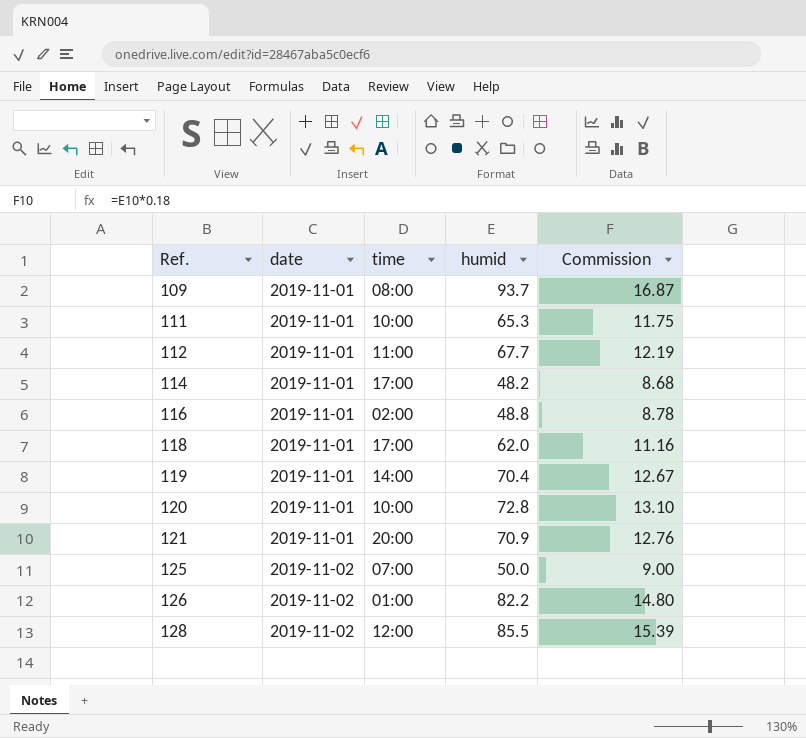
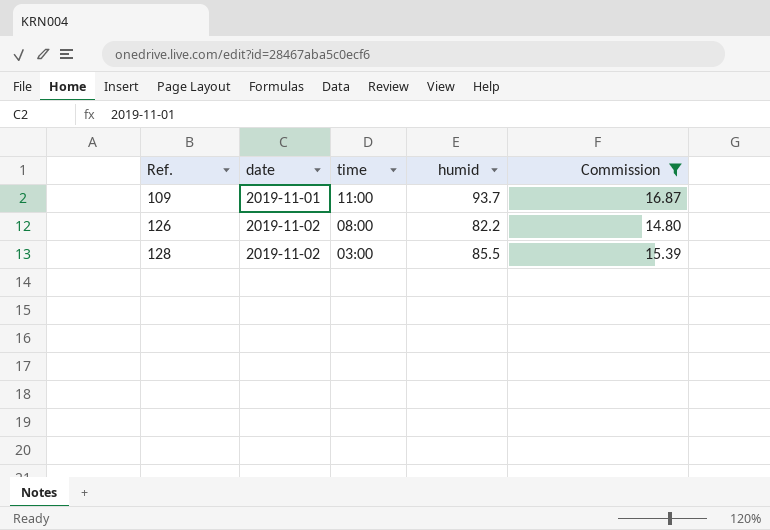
filter: none -> Commission >= 14.80
109 | time: 08:00 -> 11:00
126 | time: 01:00 -> 08:00
128 | time: 12:00 -> 03:00

